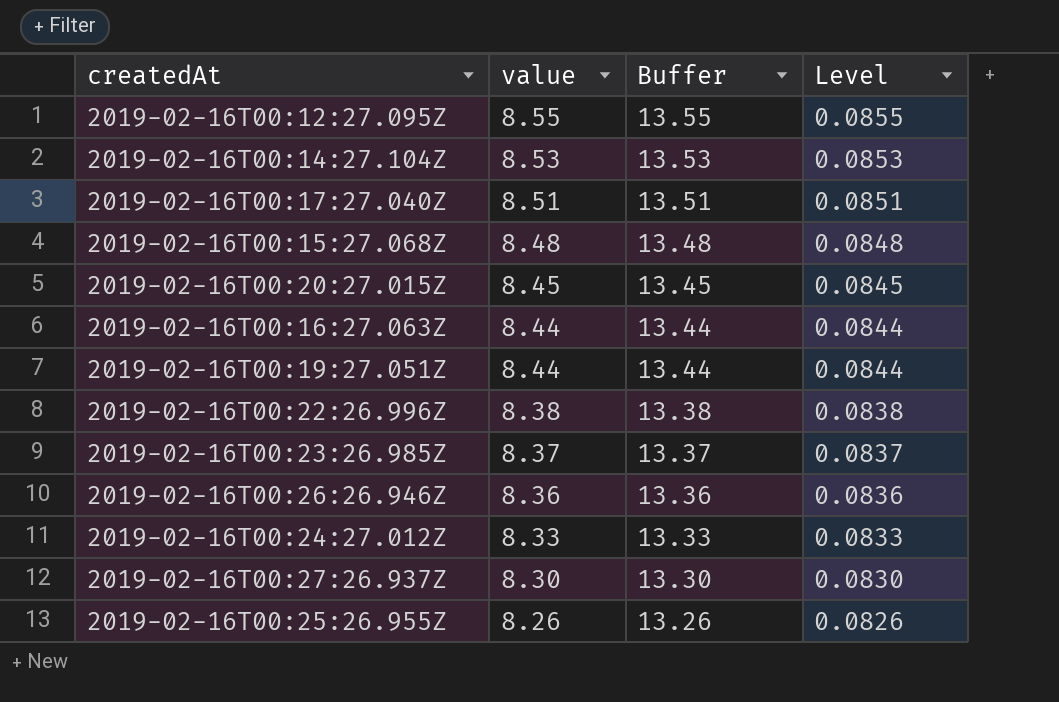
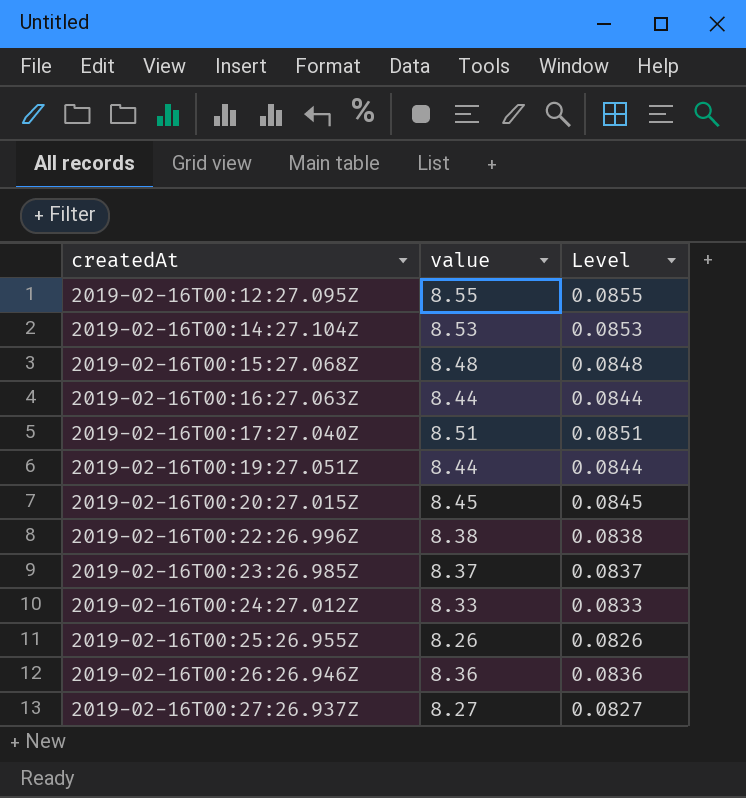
row order: value descending -> createdAt ascending
column Buffer | formula: [value] + 5 -> none
2019-02-16T00:27:26.937Z | value: 8.30 -> 8.27
2019-02-16T00:27:26.937Z | Level: 0.0830 -> 0.0827

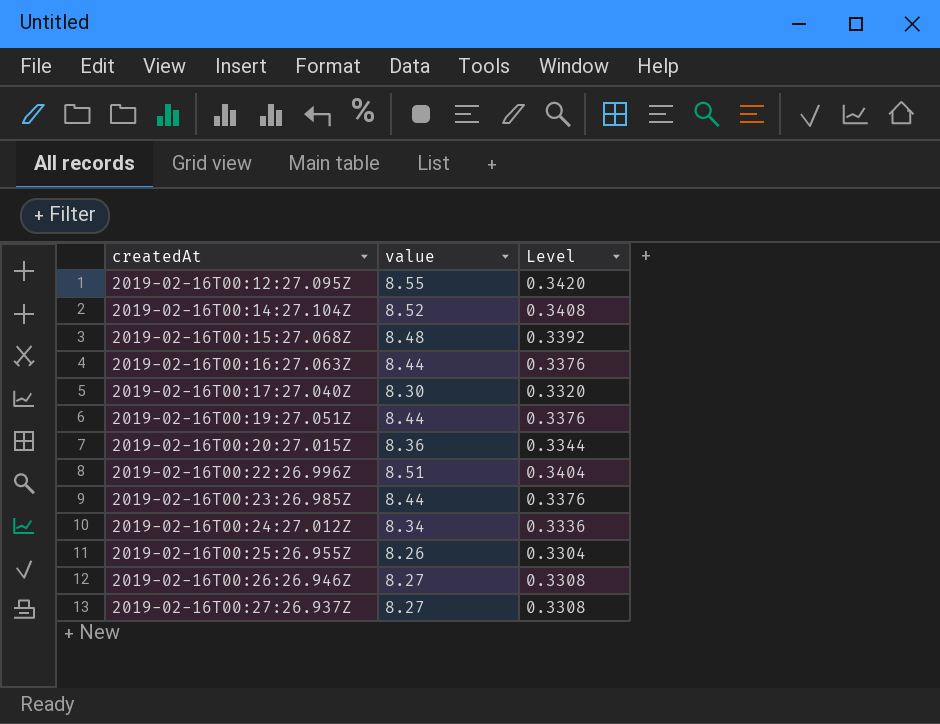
column Level | formula: [value] * 0.01 -> [value] * 0.04
2019-02-16T00:14:27.104Z | value: 8.53 -> 8.52
2019-02-16T00:17:27.040Z | value: 8.51 -> 8.30
2019-02-16T00:20:27.015Z | value: 8.45 -> 8.36
2019-02-16T00:22:26.996Z | value: 8.38 -> 8.51
2019-02-16T00:23:26.985Z | value: 8.37 -> 8.44
2019-02-16T00:24:27.012Z | value: 8.33 -> 8.34
2019-02-16T00:26:26.946Z | value: 8.36 -> 8.27

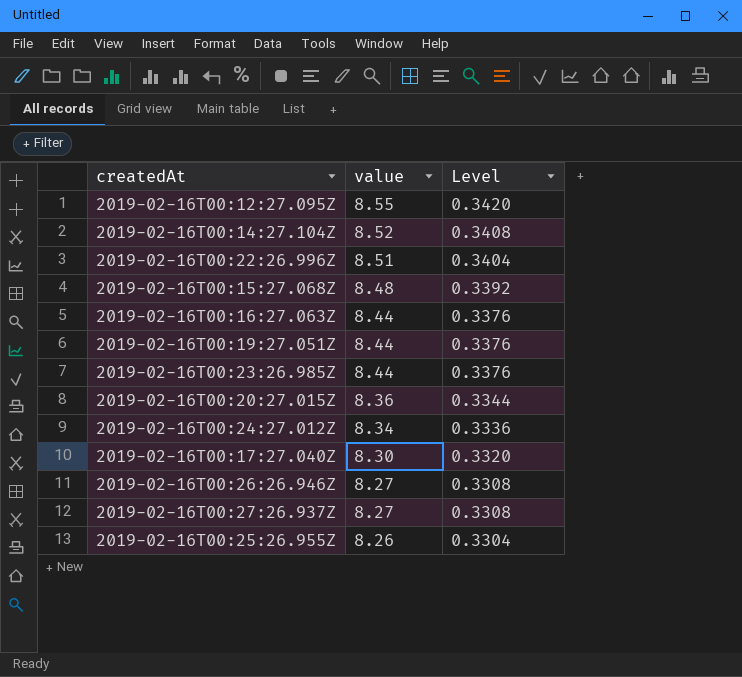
row order: createdAt ascending -> value descending

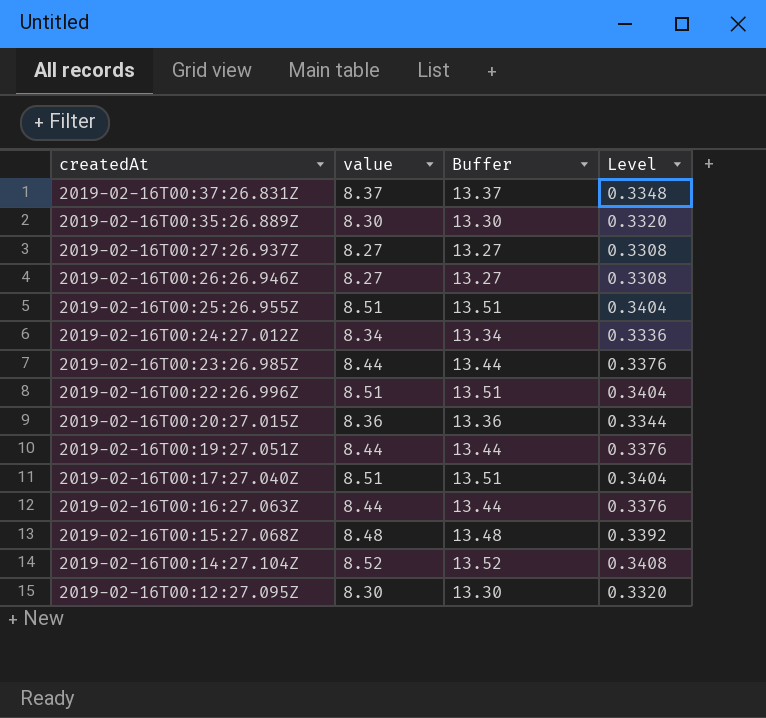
row order: value descending -> createdAt descending
column Buffer | formula: none -> [value] + 5
row 2019-02-16T00:37:26.831Z: none -> 8.37 | 13.37 | 0.3348
row 2019-02-16T00:35:26.889Z: none -> 8.30 | 13.30 | 0.3320
2019-02-16T00:25:26.955Z | value: 8.26 -> 8.51
2019-02-16T00:25:26.955Z | Level: 0.3304 -> 0.3404
2019-02-16T00:17:27.040Z | value: 8.30 -> 8.51
2019-02-16T00:17:27.040Z | Level: 0.3320 -> 0.3404
2019-02-16T00:12:27.095Z | value: 8.55 -> 8.30
2019-02-16T00:12:27.095Z | Level: 0.3420 -> 0.3320

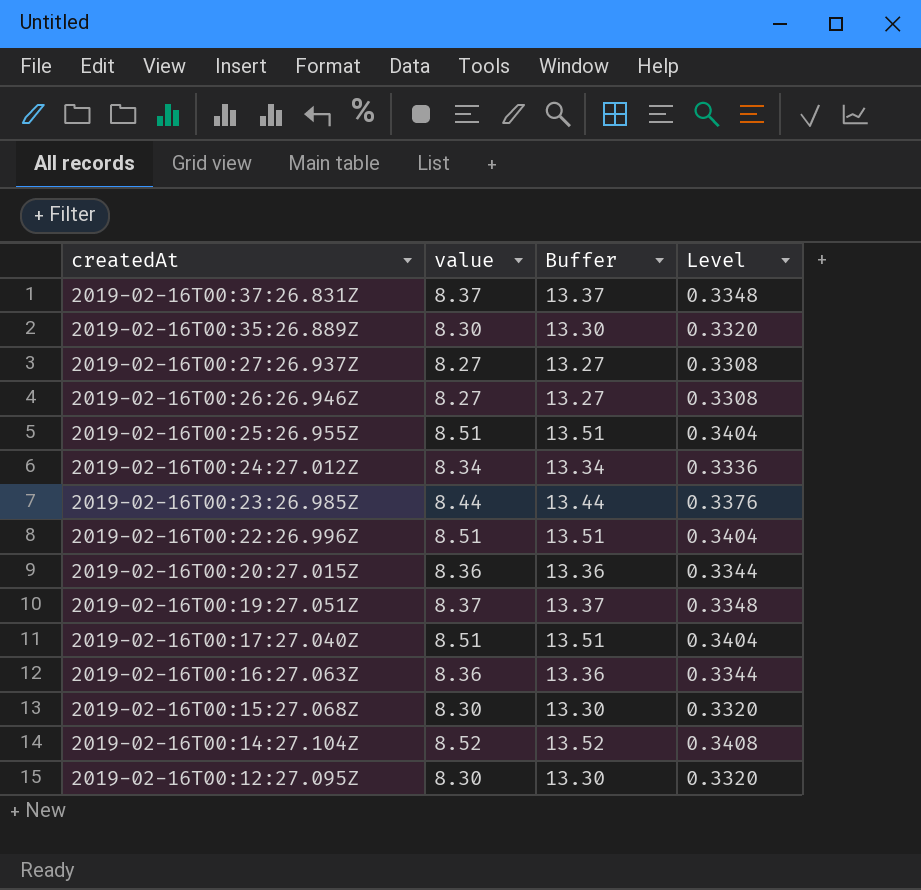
2019-02-16T00:19:27.051Z | value: 8.44 -> 8.37
2019-02-16T00:19:27.051Z | Buffer: 13.44 -> 13.37
2019-02-16T00:19:27.051Z | Level: 0.3376 -> 0.3348
2019-02-16T00:16:27.063Z | value: 8.44 -> 8.36
2019-02-16T00:16:27.063Z | Buffer: 13.44 -> 13.36
2019-02-16T00:16:27.063Z | Level: 0.3376 -> 0.3344
2019-02-16T00:15:27.068Z | value: 8.48 -> 8.30
2019-02-16T00:15:27.068Z | Buffer: 13.48 -> 13.30
2019-02-16T00:15:27.068Z | Level: 0.3392 -> 0.3320

